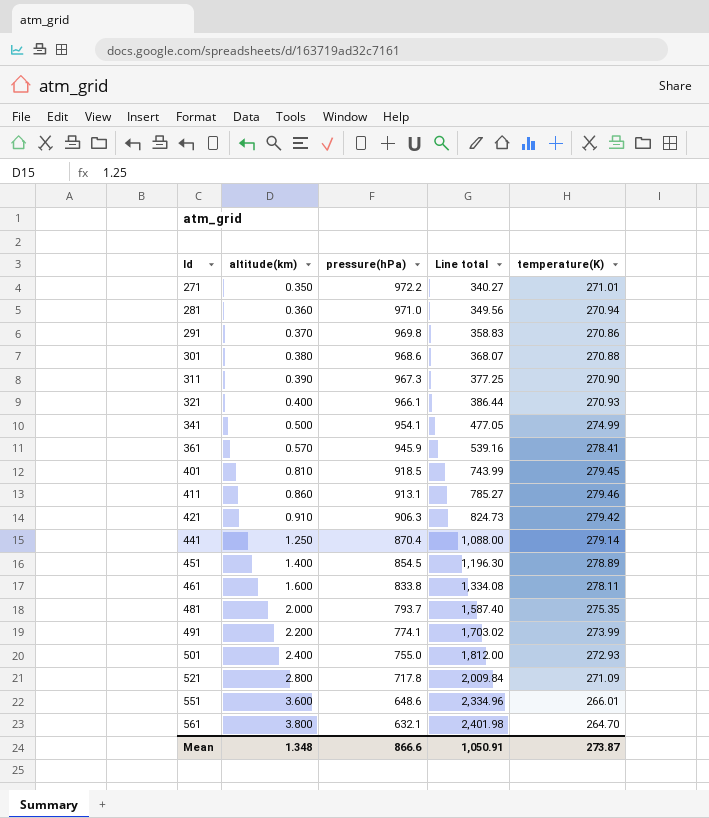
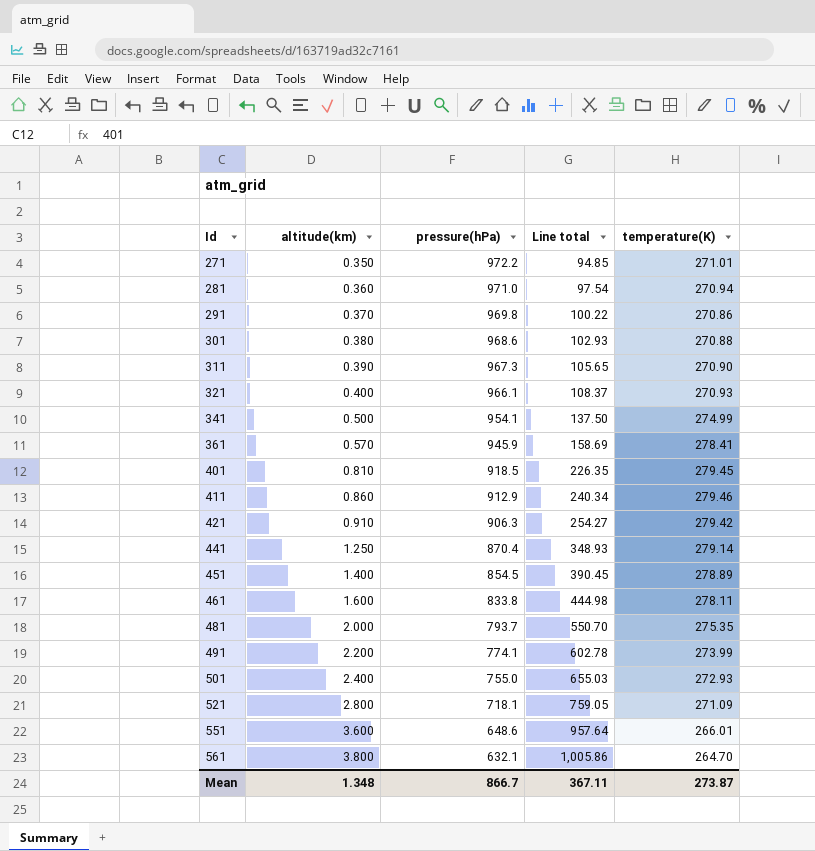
column Line total | formula: [altitude(km)] * [pressure(hPa)] -> [altitude(km)] * [temperature(K)]
411 | pressure(hPa): 913.1 -> 912.9
521 | pressure(hPa): 717.8 -> 718.1
Mean | pressure(hPa): 866.6 -> 866.7
Mean | Line total: 1,050.91 -> 367.11

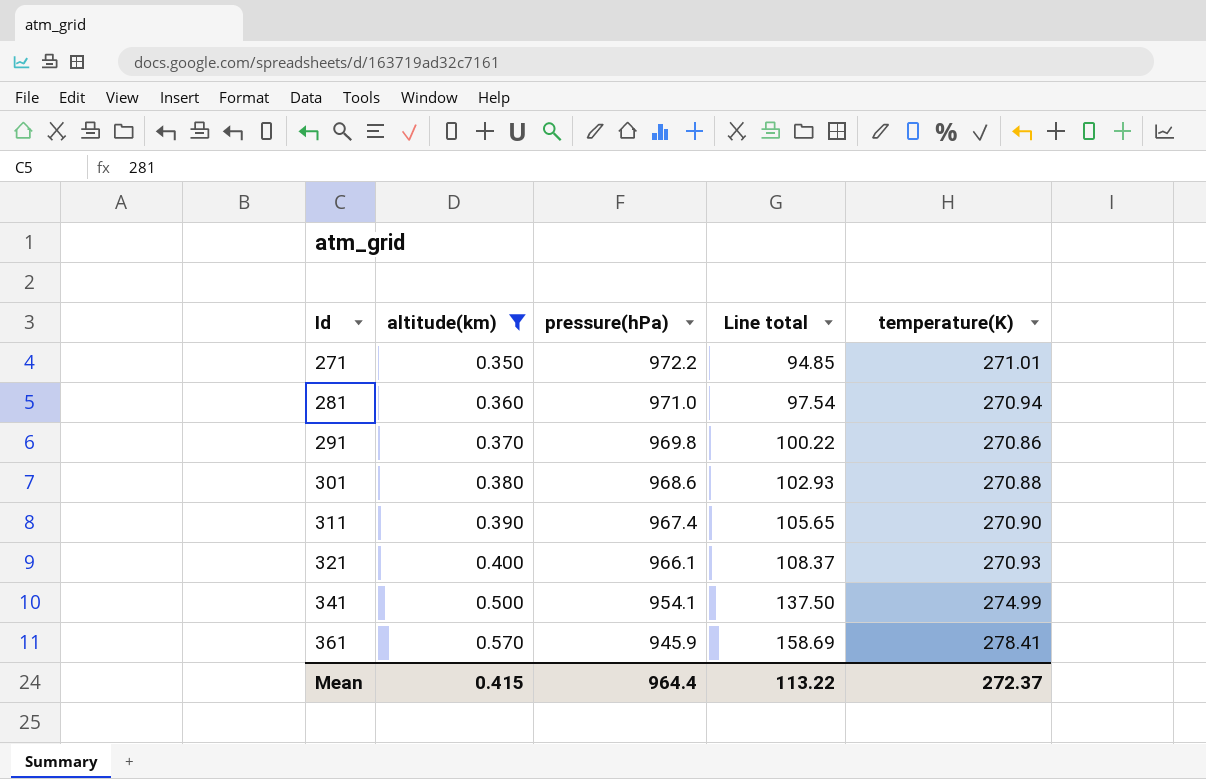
filter: none -> altitude(km) <= 0.570
311 | pressure(hPa): 967.3 -> 967.4
Mean | altitude(km): 1.348 -> 0.415
Mean | pressure(hPa): 866.7 -> 964.4
Mean | Line total: 367.11 -> 113.22
Mean | temperature(K): 273.87 -> 272.37

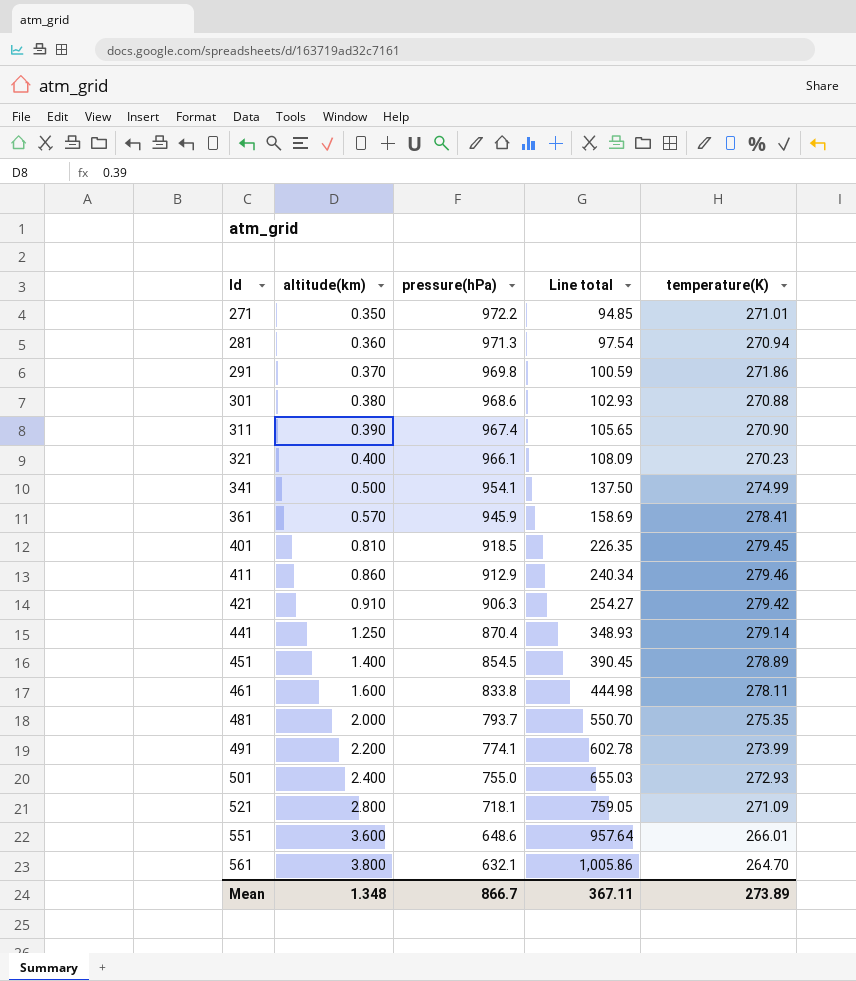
filter: altitude(km) <= 0.570 -> none
281 | pressure(hPa): 971.0 -> 971.3
291 | Line total: 100.22 -> 100.59
291 | temperature(K): 270.86 -> 271.86
321 | Line total: 108.37 -> 108.09
321 | temperature(K): 270.93 -> 270.23
Mean | altitude(km): 0.415 -> 1.348
Mean | pressure(hPa): 964.4 -> 866.7
Mean | Line total: 113.22 -> 367.11
Mean | temperature(K): 272.37 -> 273.89

